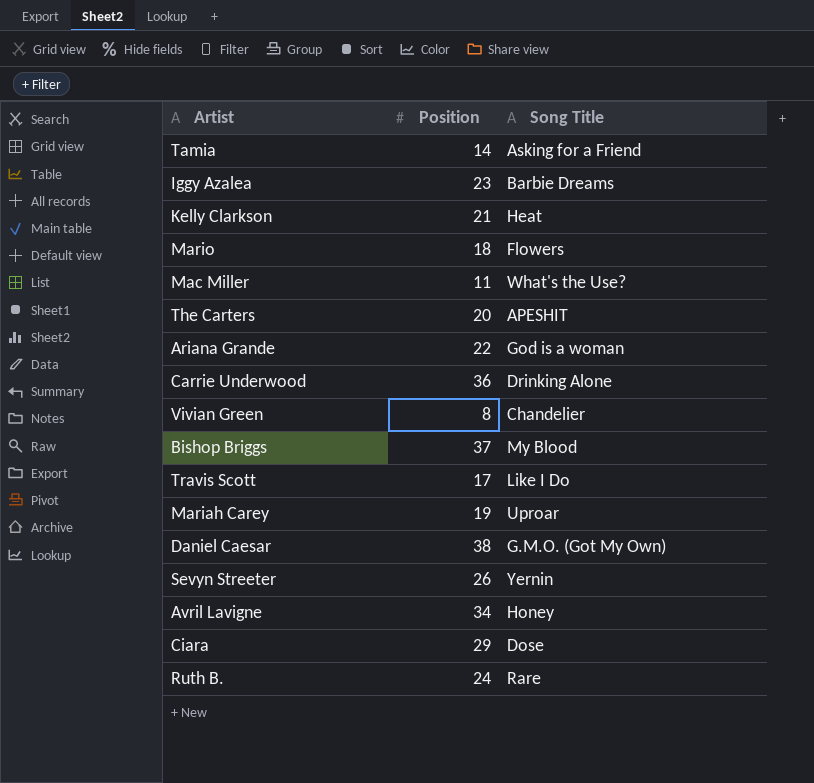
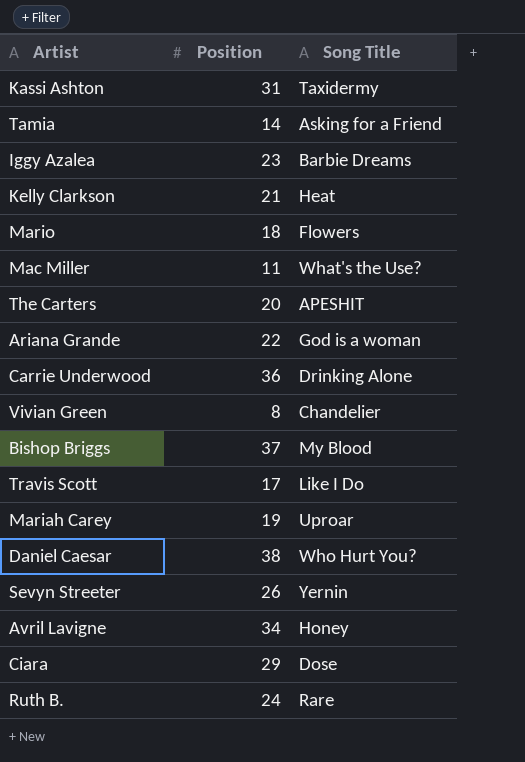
row Kassi Ashton: none -> 31 | Taxidermy
Daniel Caesar | Song Title: G.M.O. (Got My Own) -> Who Hurt You?

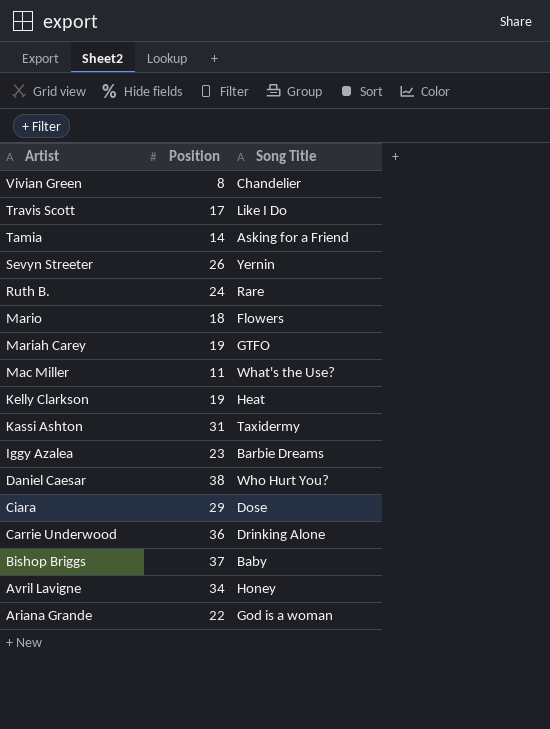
row order: none -> Artist descending
row The Carters: 20 | APESHIT -> none
Mariah Carey | Song Title: Uproar -> GTFO
Kelly Clarkson | Position: 21 -> 19
Bishop Briggs | Song Title: My Blood -> Baby

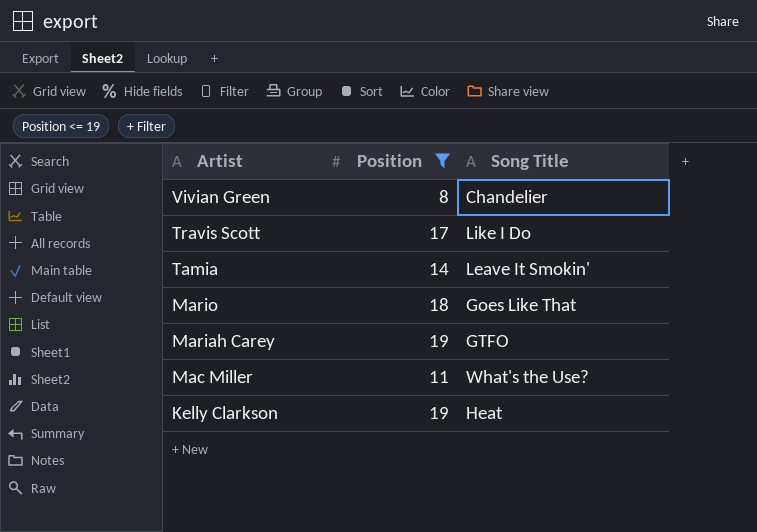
filter: none -> Position <= 19
Tamia | Song Title: Asking for a Friend -> Leave It Smokin'
Mario | Song Title: Flowers -> Goes Like That

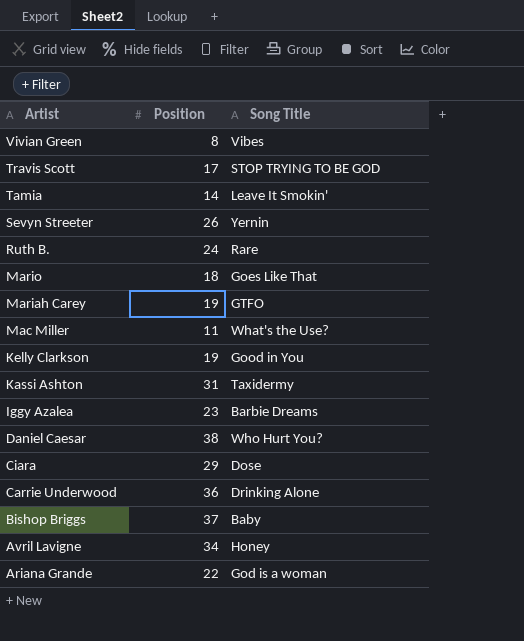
filter: Position <= 19 -> none
Vivian Green | Song Title: Chandelier -> Vibes
Travis Scott | Song Title: Like I Do -> STOP TRYING TO BE GOD
Kelly Clarkson | Song Title: Heat -> Good in You

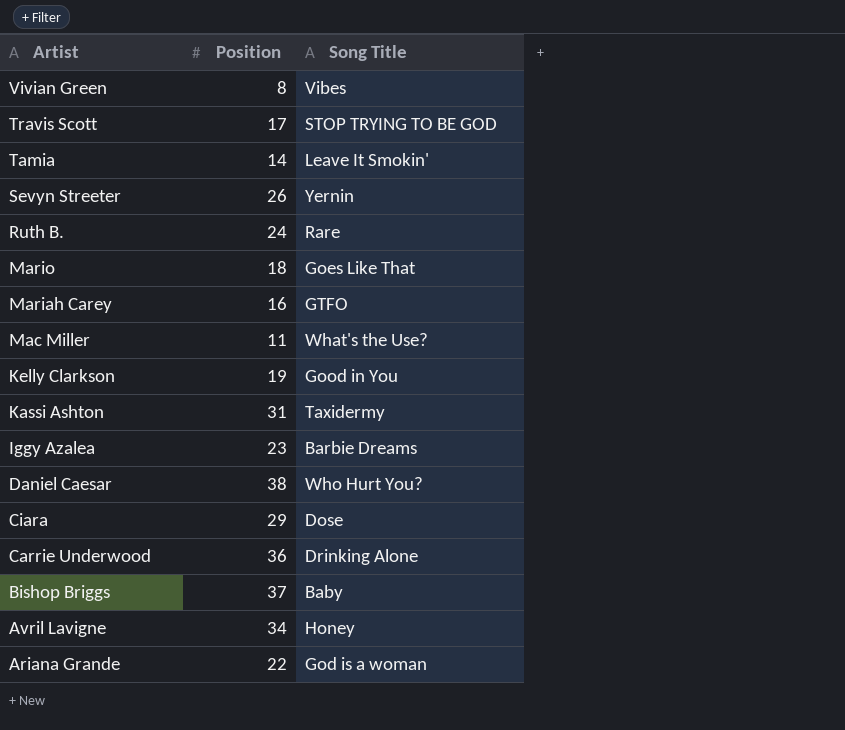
Mariah Carey | Position: 19 -> 16

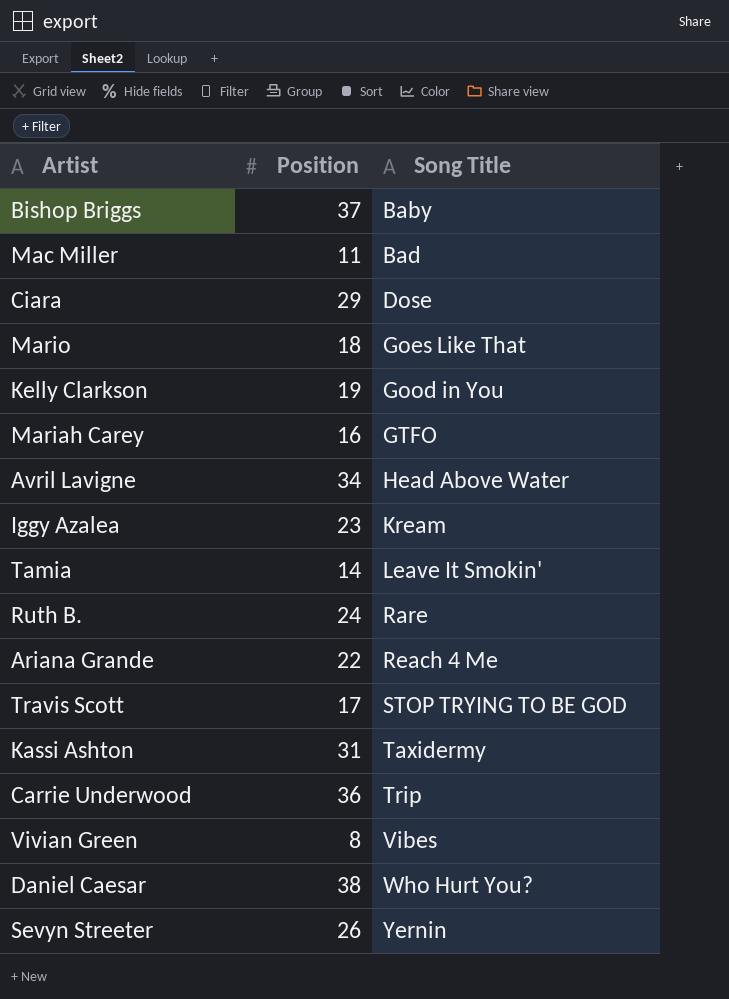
row order: Artist descending -> Song Title ascending
Mac Miller | Song Title: What's the Use? -> Bad
Avril Lavigne | Song Title: Honey -> Head Above Water
Iggy Azalea | Song Title: Barbie Dreams -> Kream
Ariana Grande | Song Title: God is a woman -> Reach 4 Me
Carrie Underwood | Song Title: Drinking Alone -> Trip

